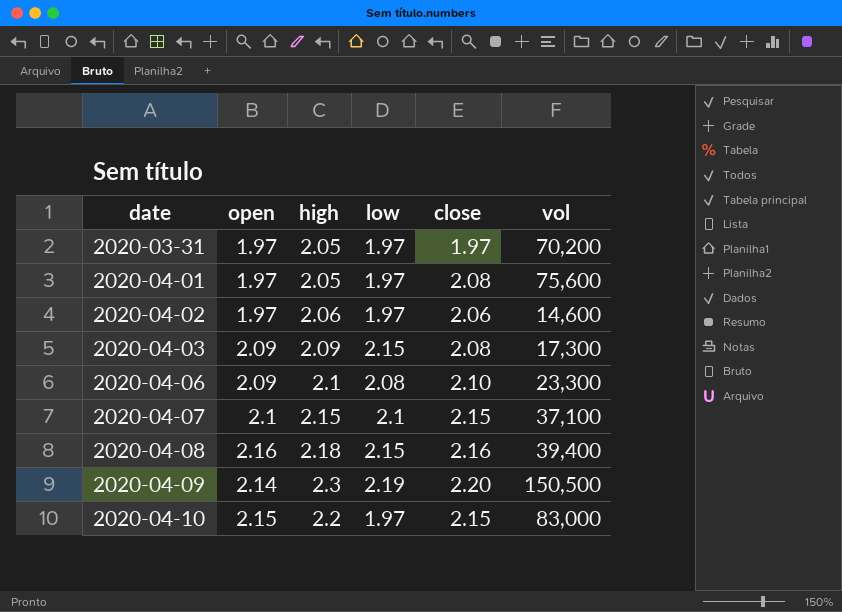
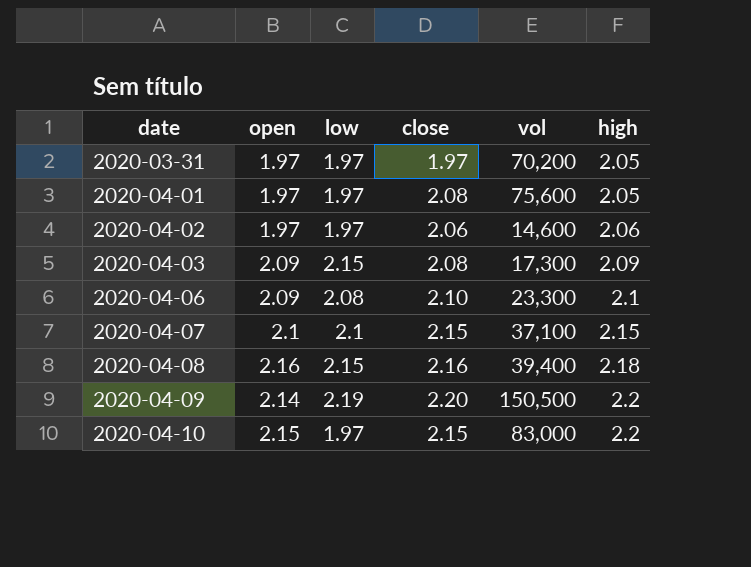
column high | position: 3 -> 6
2020-04-09 | high: 2.3 -> 2.2

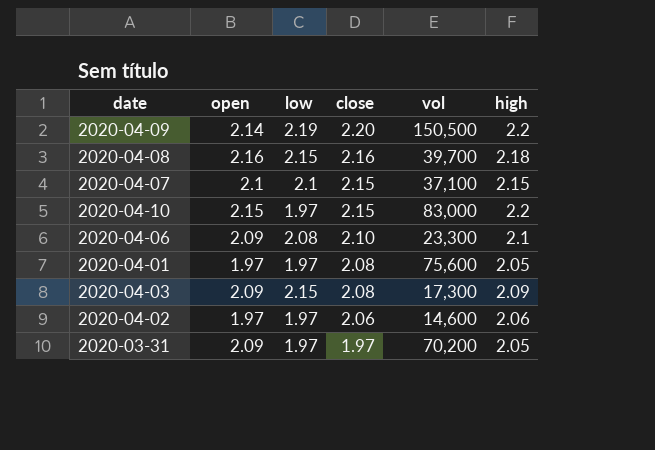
row order: date ascending -> close descending
2020-04-08 | vol: 39,400 -> 39,700
2020-03-31 | open: 1.97 -> 2.09

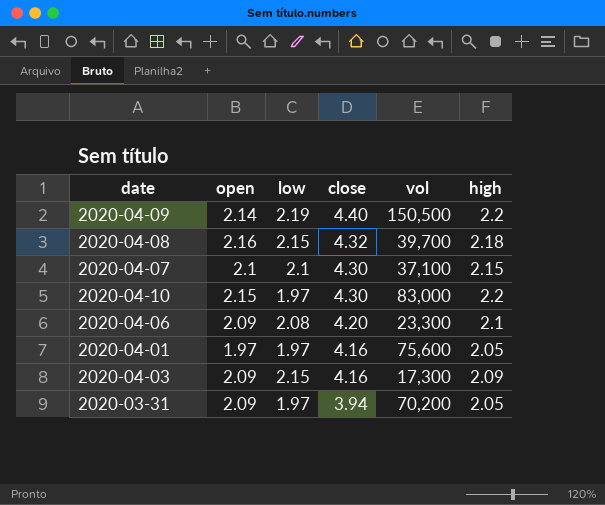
row 2020-04-02: 1.97 | 1.97 | 2.06 | 14,600 | 2.06 -> none
2020-04-09 | close: 2.20 -> 4.40
2020-04-08 | close: 2.16 -> 4.32
2020-04-07 | close: 2.15 -> 4.30
2020-04-10 | close: 2.15 -> 4.30
2020-04-06 | close: 2.10 -> 4.20
2020-04-01 | close: 2.08 -> 4.16
2020-04-03 | close: 2.08 -> 4.16
2020-03-31 | close: 1.97 -> 3.94

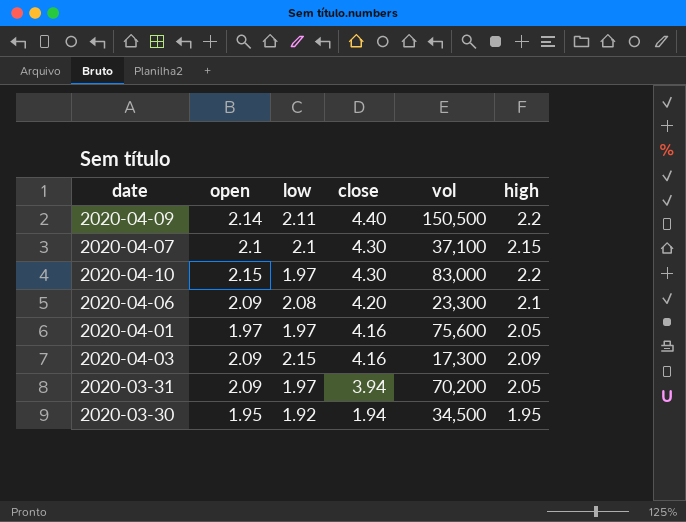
row 2020-04-08: 2.16 | 2.15 | 4.32 | 39,700 | 2.18 -> none
2020-04-09 | low: 2.19 -> 2.11
row 2020-03-30: none -> 1.95 | 1.92 | 1.94 | 34,500 | 1.95

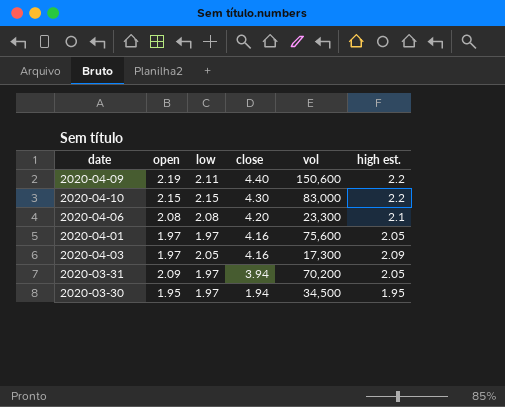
column name: high -> high est.
row 2020-04-07: 2.1 | 2.1 | 4.30 | 37,100 | 2.15 -> none
2020-04-09 | open: 2.14 -> 2.19
2020-04-09 | vol: 150,500 -> 150,600
2020-04-10 | low: 1.97 -> 2.15
2020-04-06 | open: 2.09 -> 2.08
2020-04-03 | open: 2.09 -> 1.97
2020-04-03 | low: 2.15 -> 2.05
2020-03-30 | low: 1.92 -> 1.97

